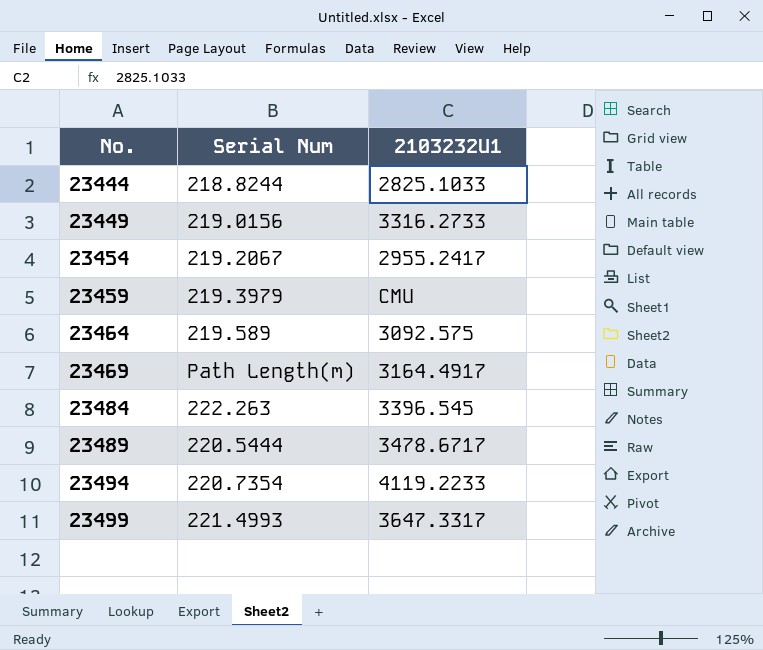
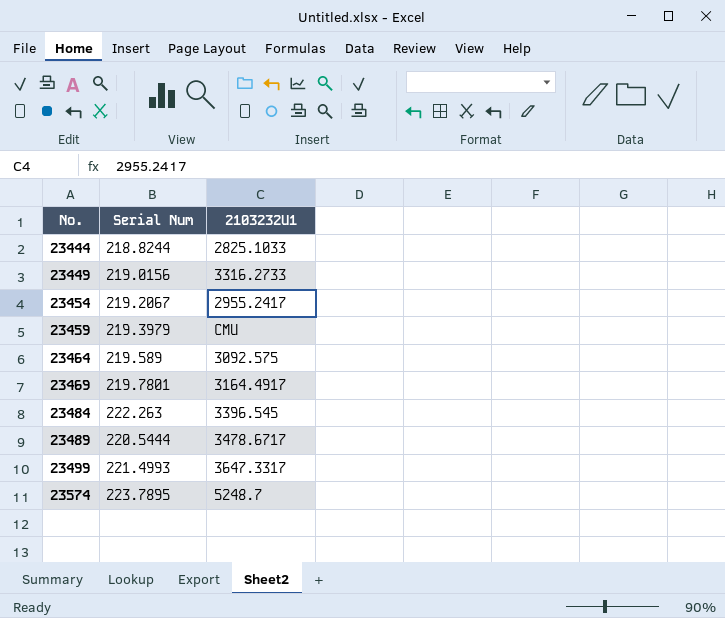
row 23494: 220.7354 | 4119.2233 -> none
23469 | Serial Num: Path Length(m) -> 219.7801
row 23574: none -> 223.7895 | 5248.7

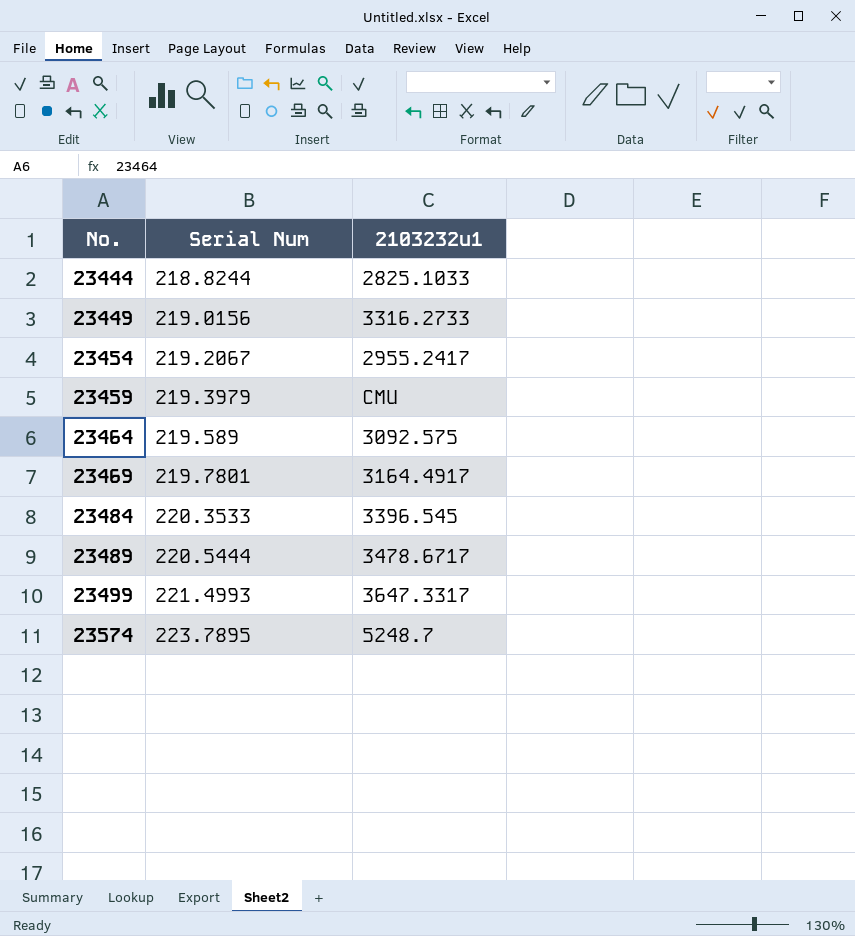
column name: 2103232U1 -> 2103232u1
23484 | Serial Num: 222.263 -> 220.3533

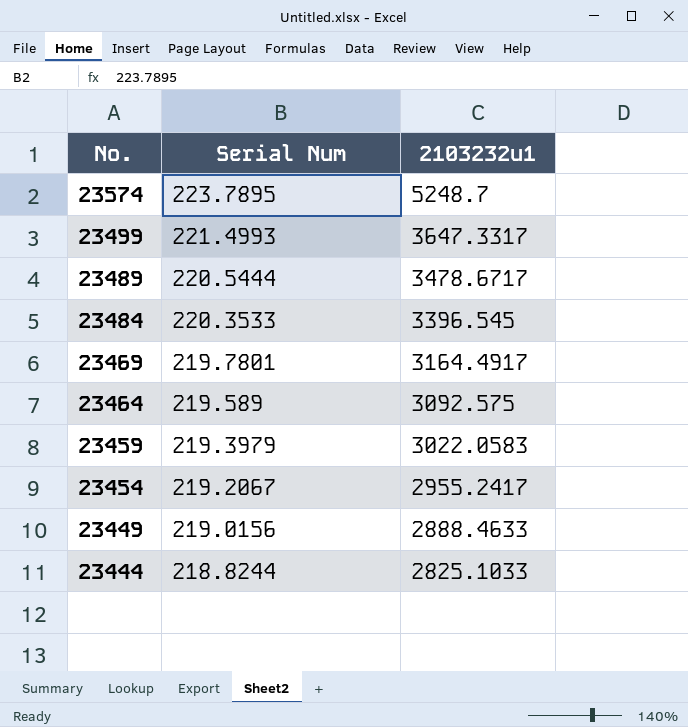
row order: No. ascending -> No. descending
23459 | 2103232u1: CMU -> 3022.0583
23449 | 2103232u1: 3316.2733 -> 2888.4633

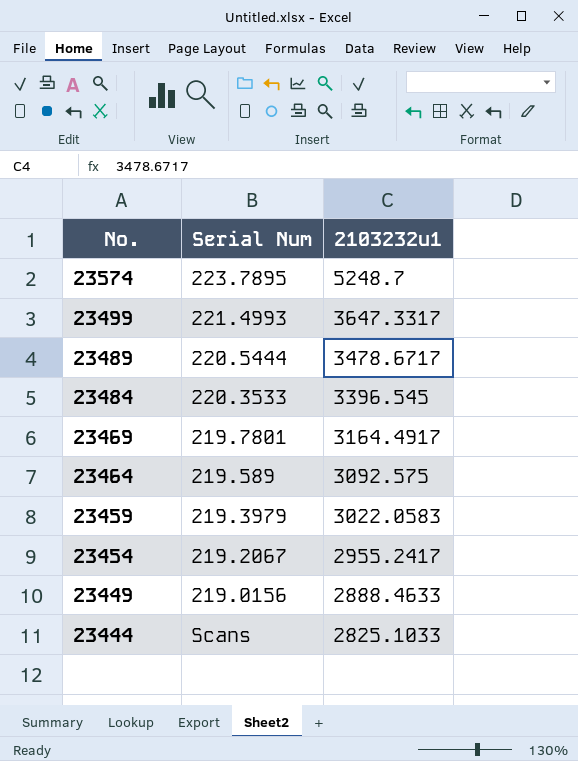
23444 | Serial Num: 218.8244 -> Scans

